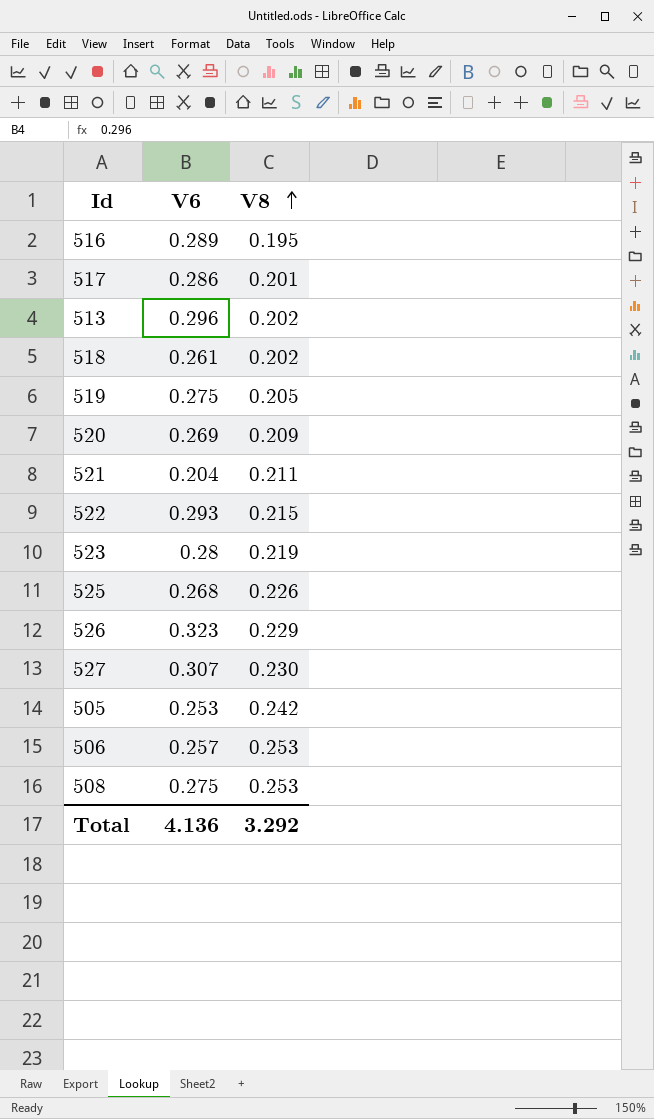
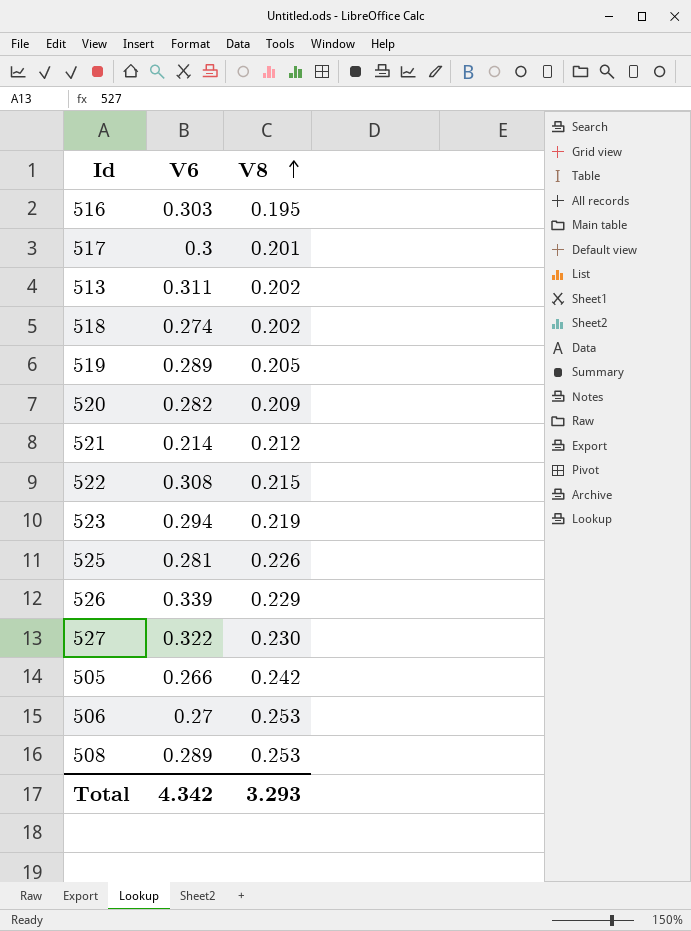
516 | V6: 0.289 -> 0.303
517 | V6: 0.286 -> 0.3
513 | V6: 0.296 -> 0.311
518 | V6: 0.261 -> 0.274
519 | V6: 0.275 -> 0.289
520 | V6: 0.269 -> 0.282
521 | V6: 0.204 -> 0.214
521 | V8: 0.211 -> 0.212
522 | V6: 0.293 -> 0.308
523 | V6: 0.28 -> 0.294
525 | V6: 0.268 -> 0.281
526 | V6: 0.323 -> 0.339
527 | V6: 0.307 -> 0.322
505 | V6: 0.253 -> 0.266
506 | V6: 0.257 -> 0.27
508 | V6: 0.275 -> 0.289
Total | V6: 4.136 -> 4.342
Total | V8: 3.292 -> 3.293

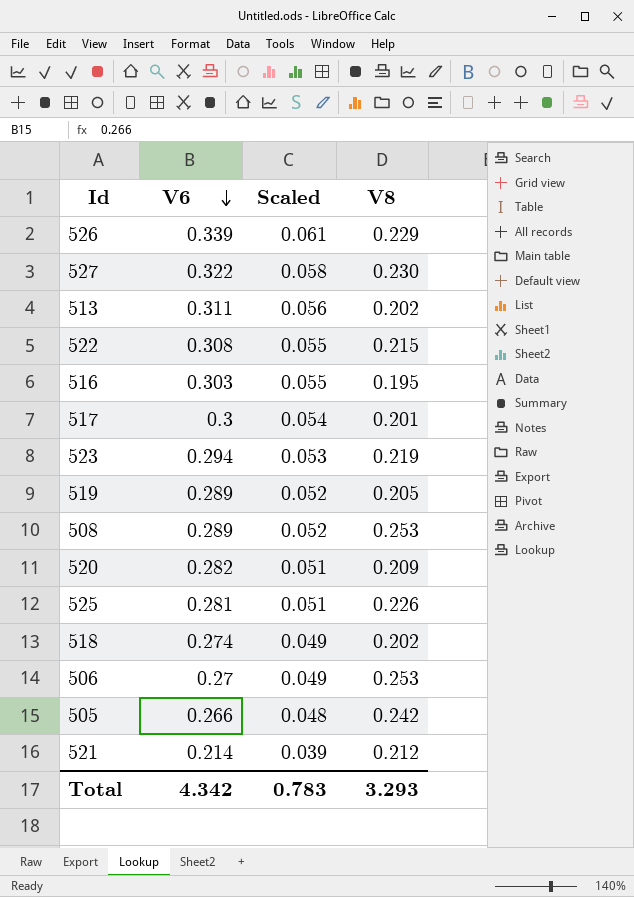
row order: V8 ascending -> V6 descending
column Scaled | formula: none -> [V6] * 0.18

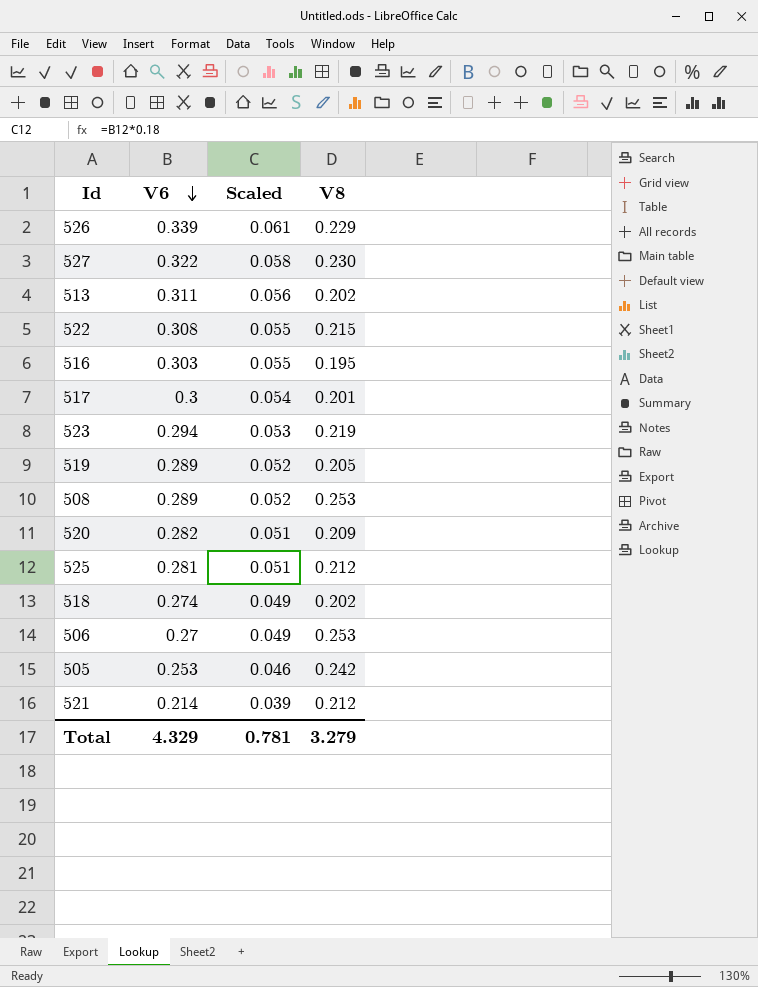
525 | V8: 0.226 -> 0.212
505 | V6: 0.266 -> 0.253
505 | Scaled: 0.048 -> 0.046
Total | V6: 4.342 -> 4.329
Total | Scaled: 0.783 -> 0.781
Total | V8: 3.293 -> 3.279

